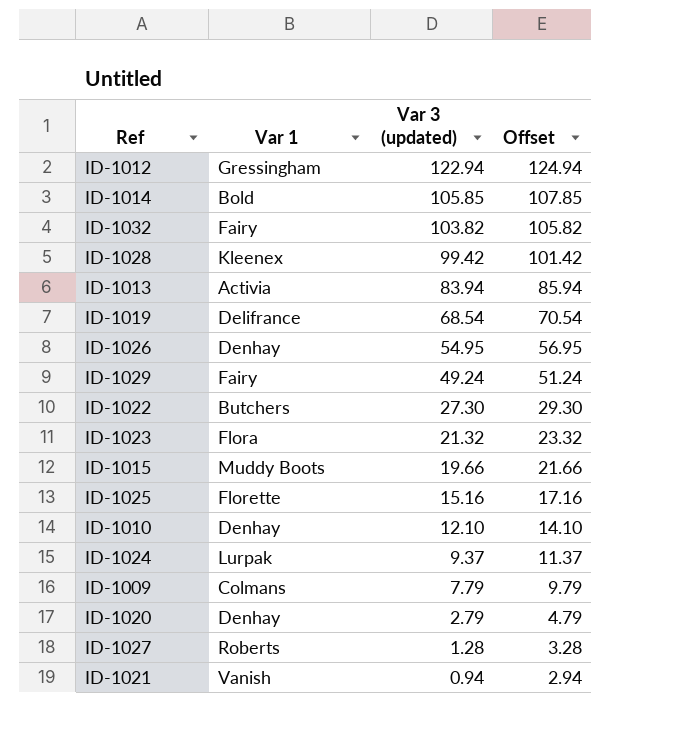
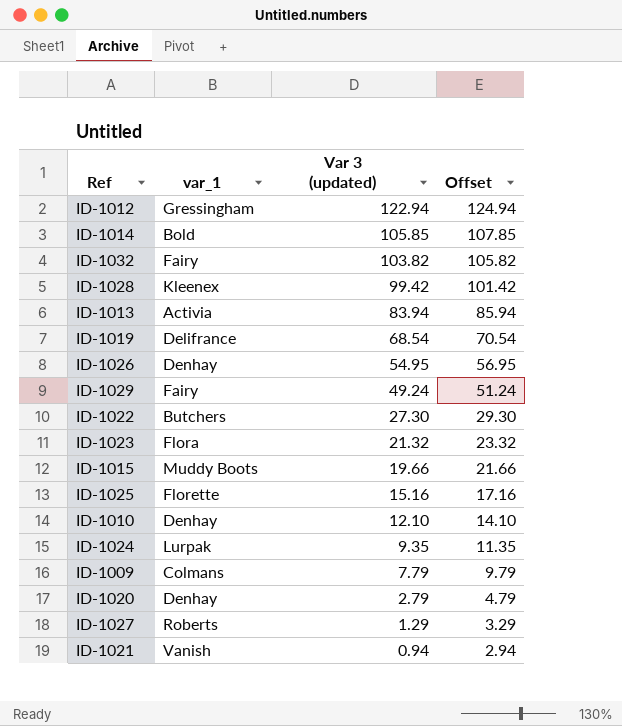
column name: Var 1 -> var_1
ID-1024 | Var 3 (updated): 9.37 -> 9.35
ID-1024 | Offset: 11.37 -> 11.35
ID-1027 | Var 3 (updated): 1.28 -> 1.29
ID-1027 | Offset: 3.28 -> 3.29

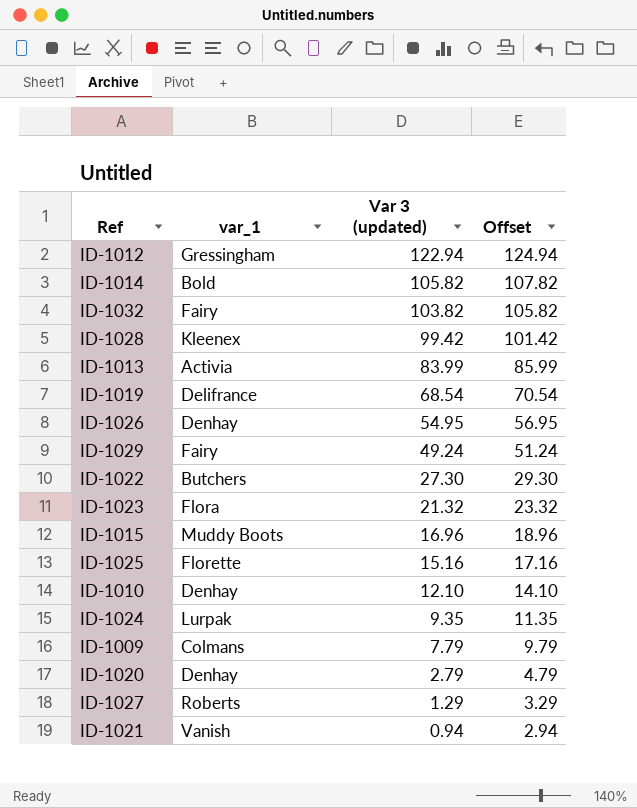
ID-1014 | Var 3 (updated): 105.85 -> 105.82
ID-1014 | Offset: 107.85 -> 107.82
ID-1013 | Var 3 (updated): 83.94 -> 83.99
ID-1013 | Offset: 85.94 -> 85.99
ID-1015 | Var 3 (updated): 19.66 -> 16.96
ID-1015 | Offset: 21.66 -> 18.96

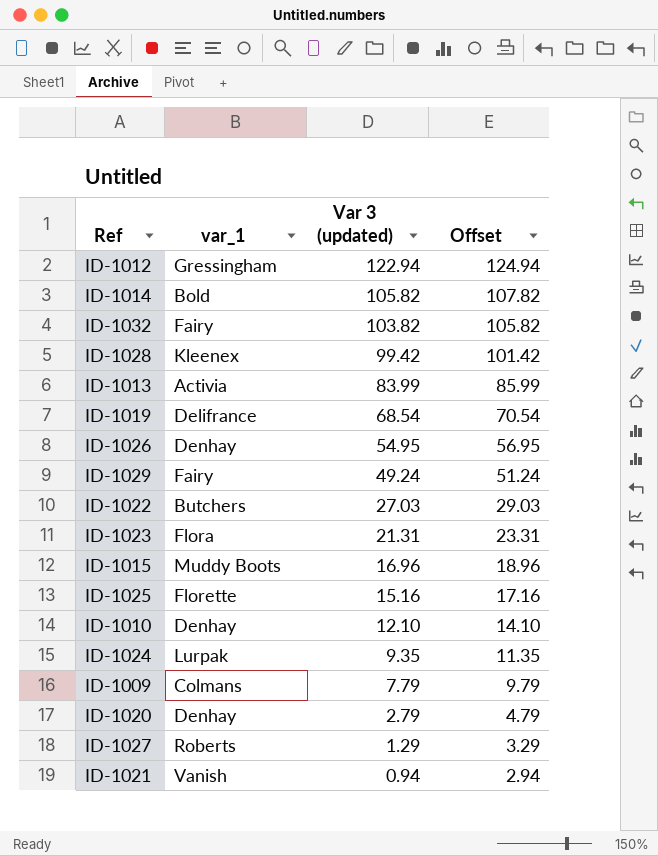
ID-1022 | Var 3 (updated): 27.30 -> 27.03
ID-1022 | Offset: 29.30 -> 29.03
ID-1023 | Var 3 (updated): 21.32 -> 21.31
ID-1023 | Offset: 23.32 -> 23.31

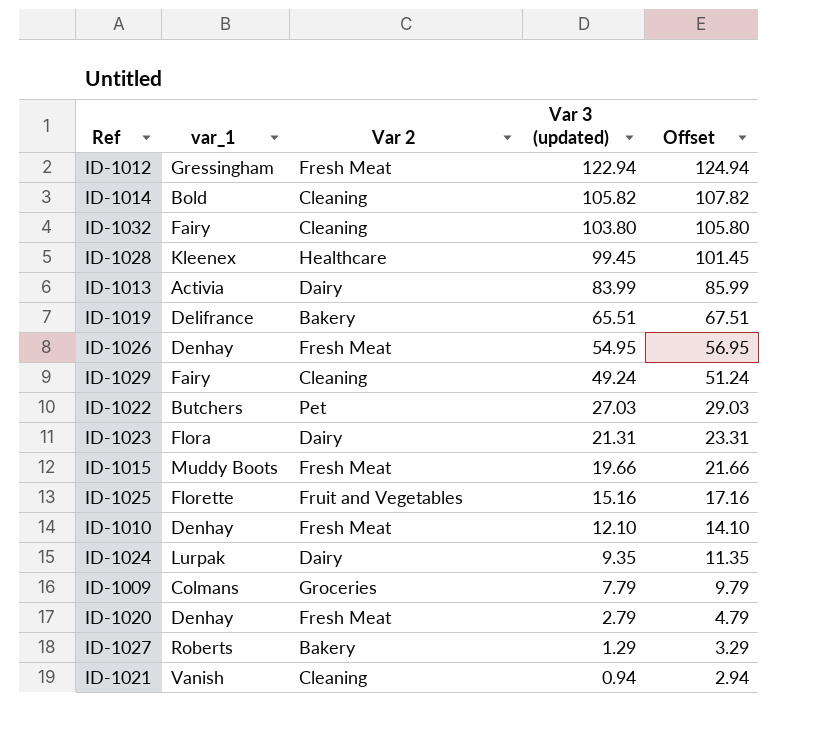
column Var 2 | position: none -> 3
ID-1032 | Var 3 (updated): 103.82 -> 103.80
ID-1032 | Offset: 105.82 -> 105.80
ID-1028 | Var 3 (updated): 99.42 -> 99.45
ID-1028 | Offset: 101.42 -> 101.45
ID-1019 | Var 3 (updated): 68.54 -> 65.51
ID-1019 | Offset: 70.54 -> 67.51
ID-1015 | Var 3 (updated): 16.96 -> 19.66
ID-1015 | Offset: 18.96 -> 21.66

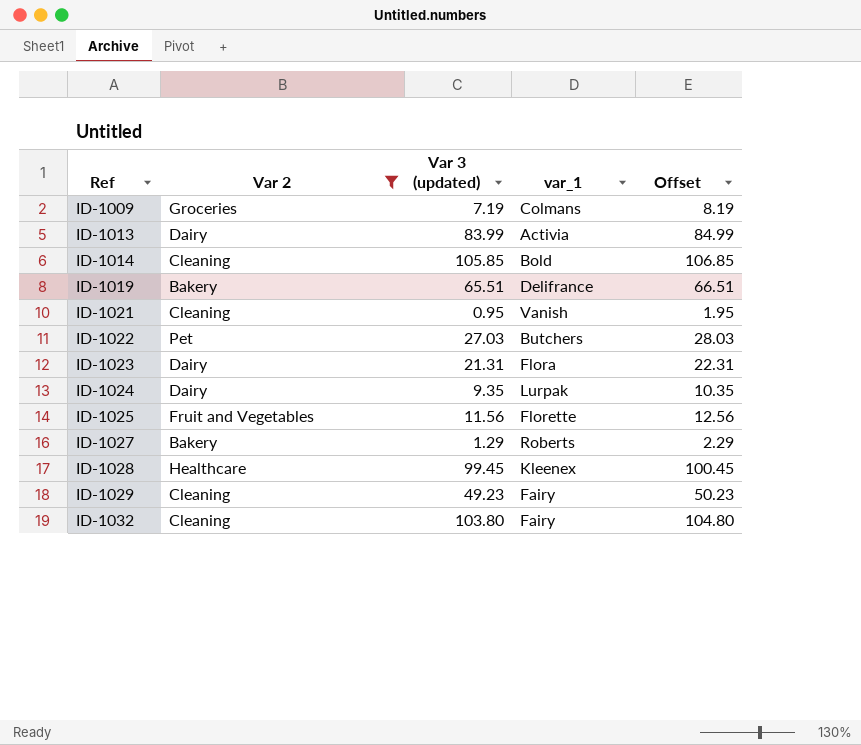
filter: none -> Var 2 != Fresh Meat
row order: Var 3 (updated) descending -> Ref ascending
column var_1 | position: 2 -> 4
column Offset | formula: [Var 3 (updated)] + 2 -> [Var 3 (updated)] + 1
ID-1009 | Var 3 (updated): 7.79 -> 7.19
ID-1014 | Var 3 (updated): 105.82 -> 105.85
ID-1021 | Var 3 (updated): 0.94 -> 0.95
ID-1025 | Var 3 (updated): 15.16 -> 11.56
ID-1029 | Var 3 (updated): 49.24 -> 49.23

